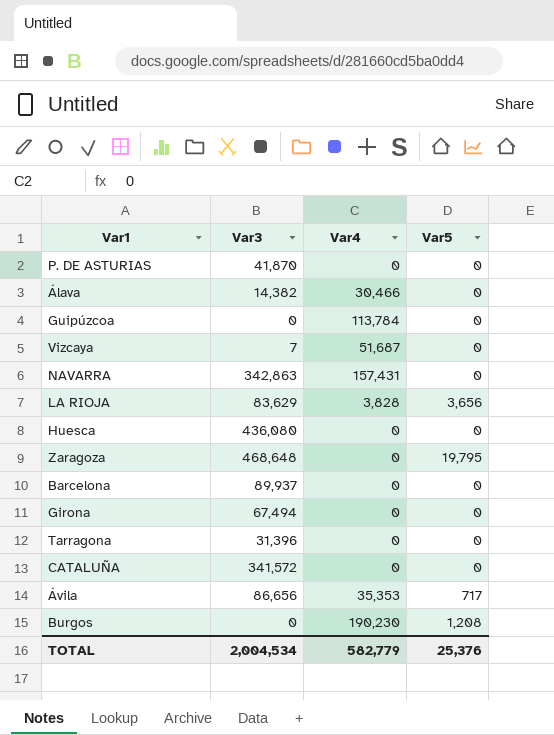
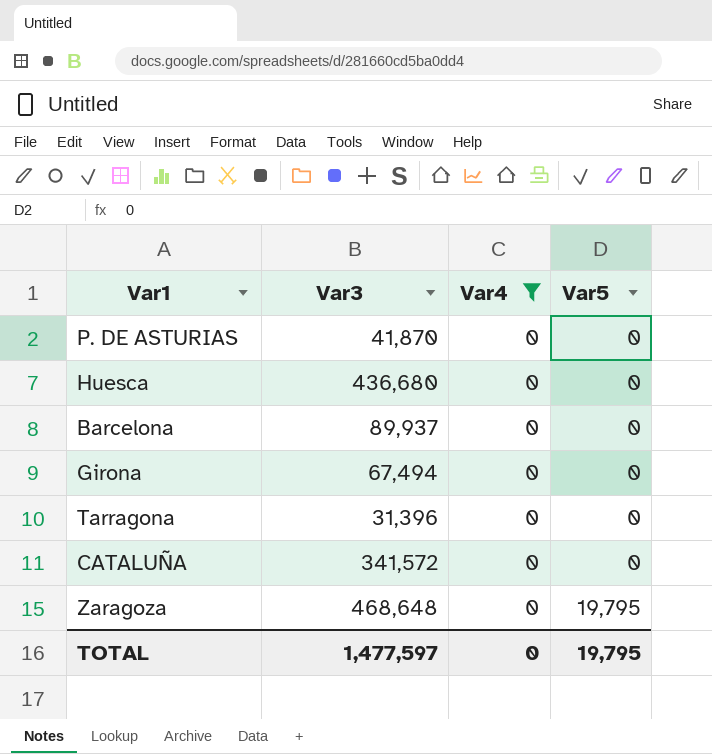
filter: none -> Var4 = 0
row order: none -> Var5 ascending
Huesca | Var3: 436,080 -> 436,680
TOTAL | Var3: 2,004,534 -> 1,477,597
TOTAL | Var4: 582,779 -> 0
TOTAL | Var5: 25,376 -> 19,795

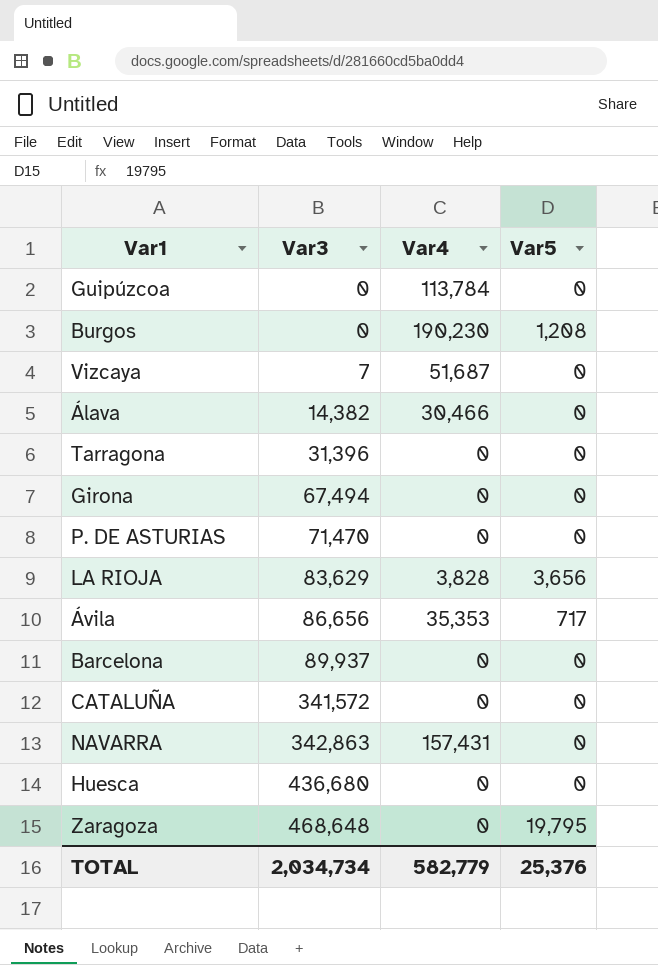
filter: Var4 = 0 -> none
row order: Var5 ascending -> Var3 ascending
P. DE ASTURIAS | Var3: 41,870 -> 71,470
TOTAL | Var3: 1,477,597 -> 2,034,734
TOTAL | Var4: 0 -> 582,779
TOTAL | Var5: 19,795 -> 25,376

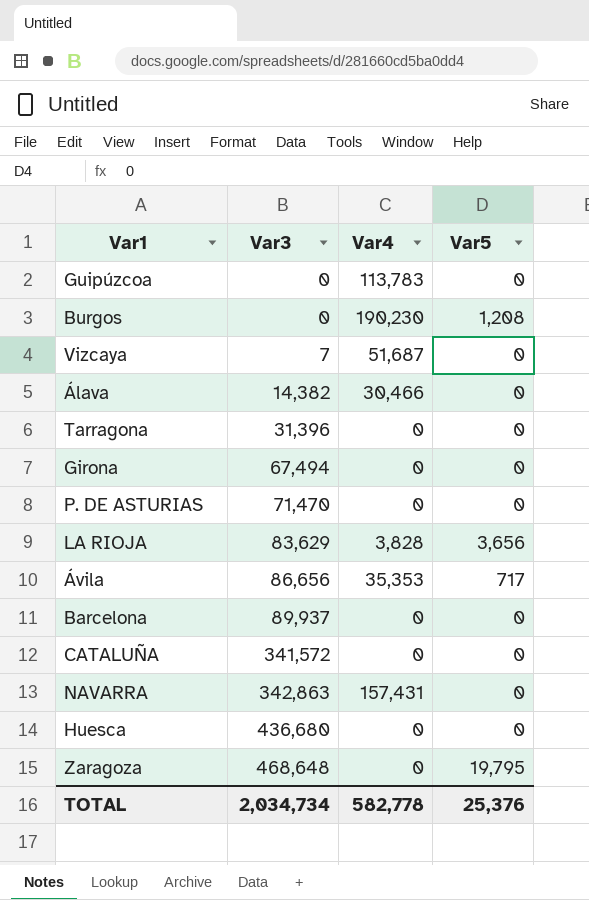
Guipúzcoa | Var4: 113,784 -> 113,783
TOTAL | Var4: 582,779 -> 582,778

